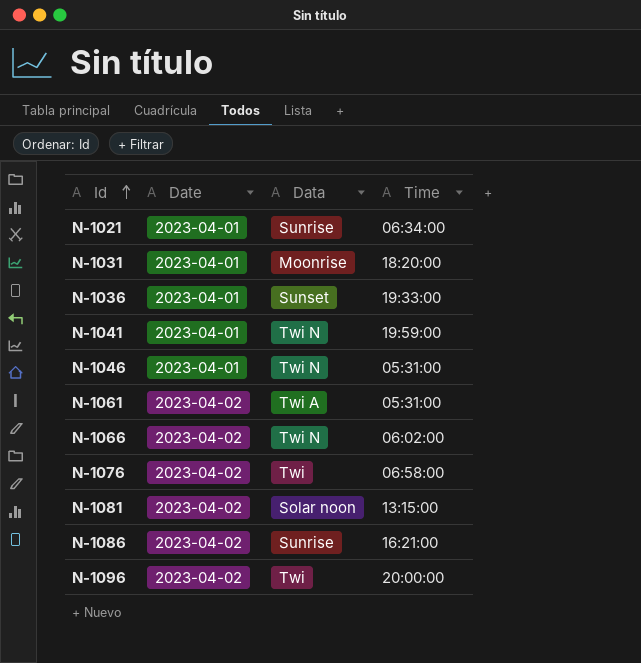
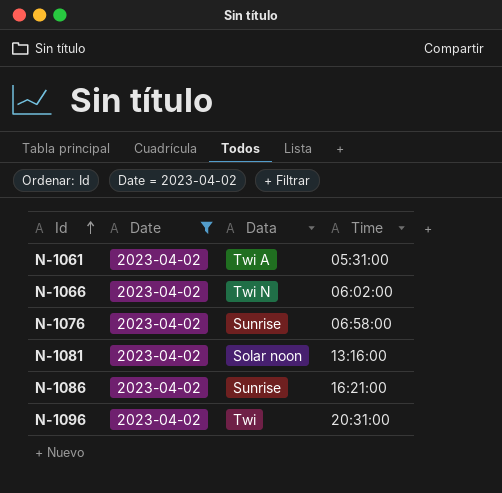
filter: none -> Date = 2023-04-02
N-1076 | Data: Twi -> Sunrise
N-1081 | Time: 13:15:00 -> 13:16:00
N-1096 | Time: 20:00:00 -> 20:31:00

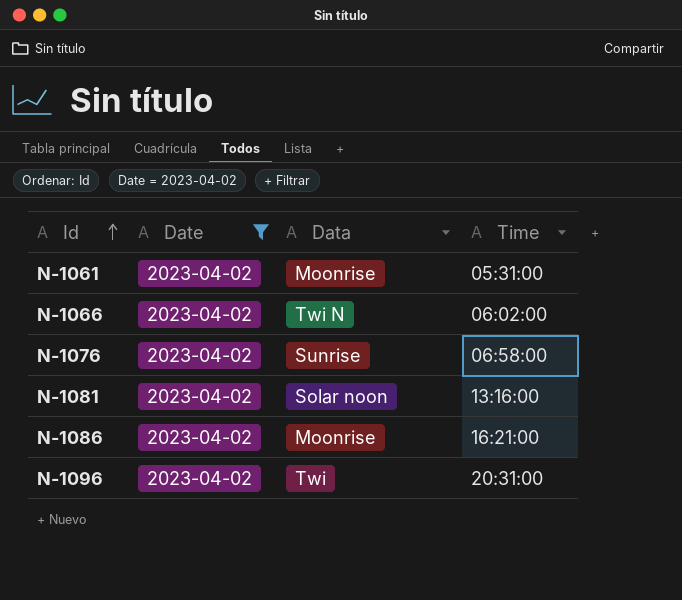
N-1061 | Data: Twi A -> Moonrise
N-1086 | Data: Sunrise -> Moonrise

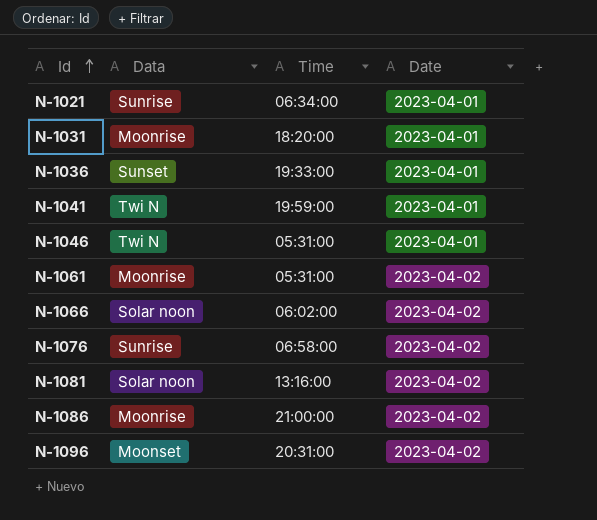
filter: Date = 2023-04-02 -> none
column Date | position: 2 -> 4
N-1066 | Data: Twi N -> Solar noon
N-1086 | Time: 16:21:00 -> 21:00:00
N-1096 | Data: Twi -> Moonset

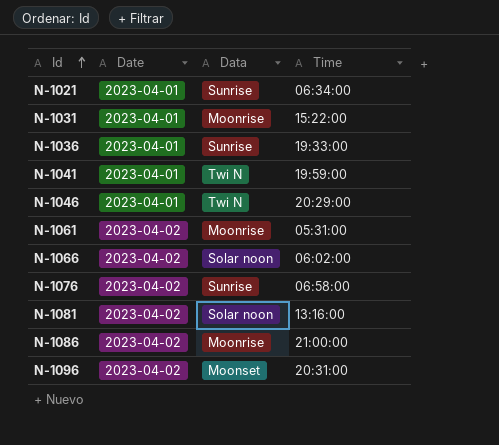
column Date | position: 4 -> 2
N-1031 | Time: 18:20:00 -> 15:22:00
N-1036 | Data: Sunset -> Sunrise
N-1046 | Time: 05:31:00 -> 20:29:00

